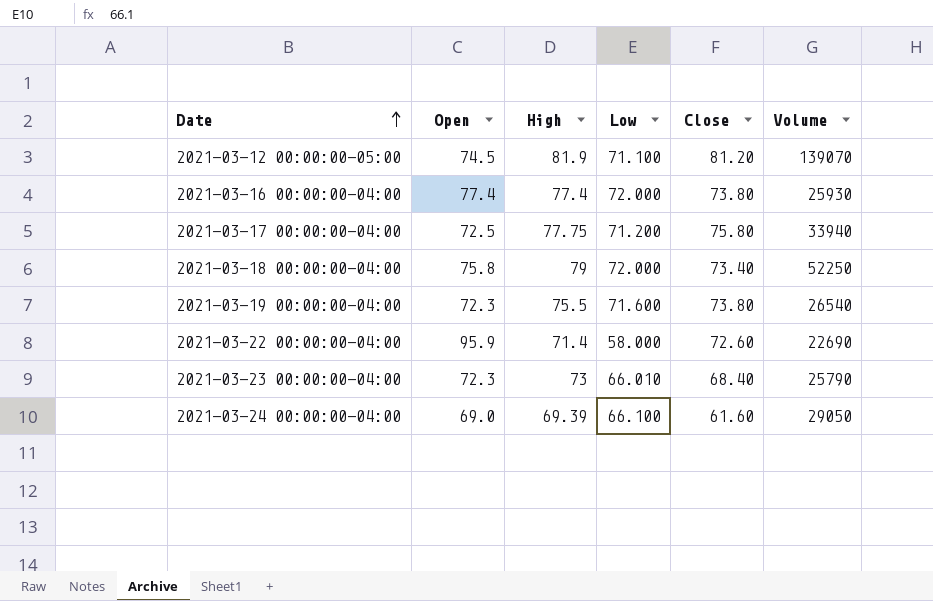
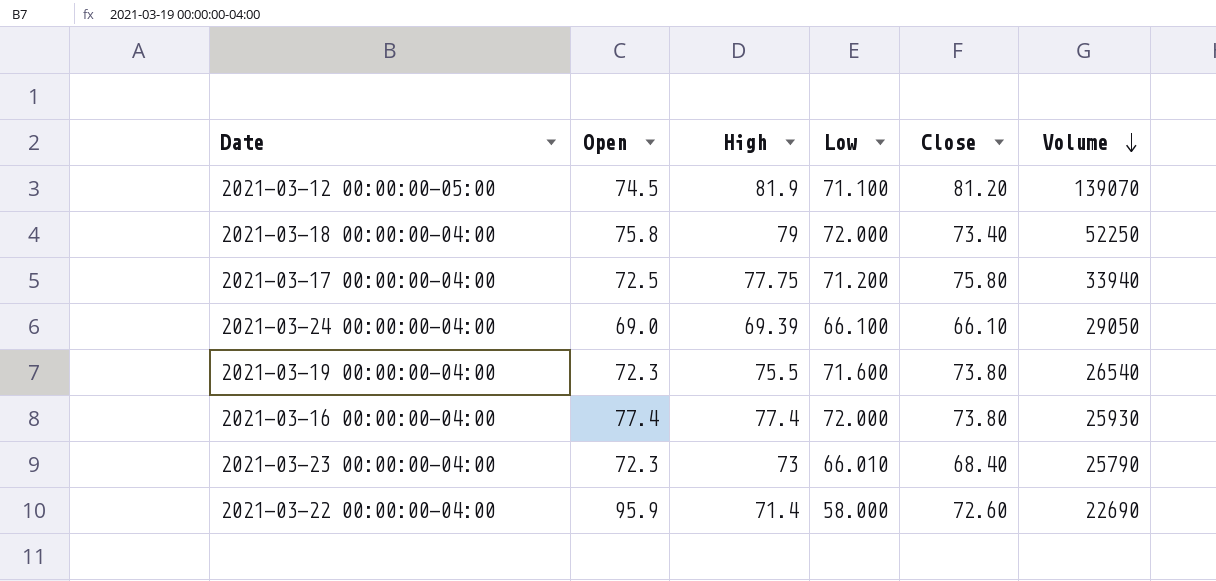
row order: Date ascending -> Volume descending
2021-03-24 00:00:00-04:00 | Close: 61.60 -> 66.10

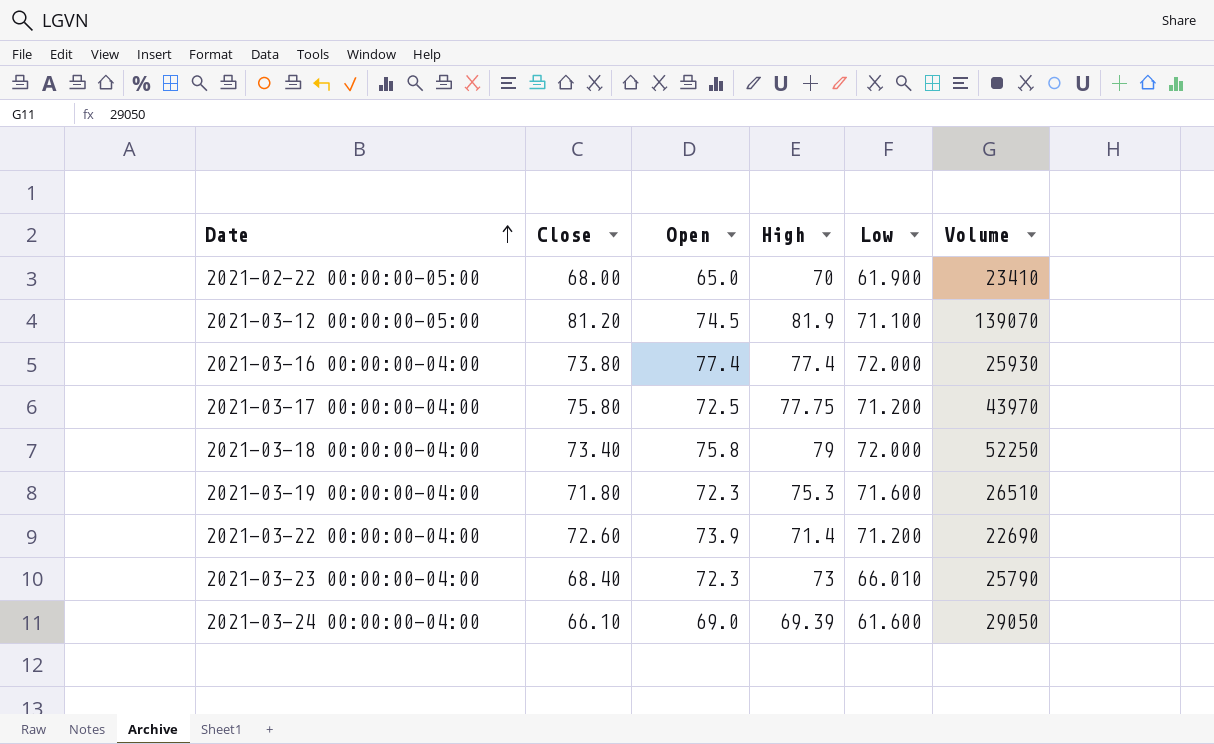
row order: Volume descending -> Date ascending
column Close | position: 5 -> 2
row 2021-02-22 00:00:00-05:00: none -> 68.00 | 65.0 | 70 | 61.900 | 23410
2021-03-17 00:00:00-04:00 | Volume: 33940 -> 43970
2021-03-19 00:00:00-04:00 | Close: 73.80 -> 71.80
2021-03-19 00:00:00-04:00 | High: 75.5 -> 75.3
2021-03-19 00:00:00-04:00 | Volume: 26540 -> 26510
2021-03-22 00:00:00-04:00 | Open: 95.9 -> 73.9
2021-03-22 00:00:00-04:00 | Low: 58.000 -> 71.200
2021-03-24 00:00:00-04:00 | Low: 66.100 -> 61.600

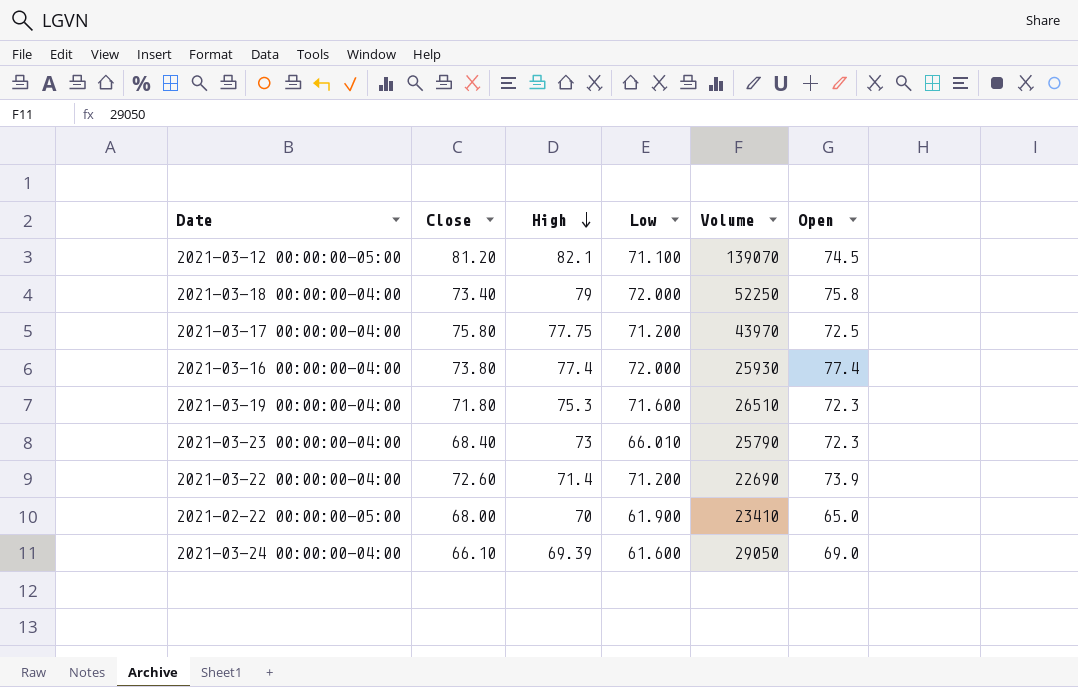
row order: Date ascending -> High descending
column Open | position: 3 -> 6
2021-03-12 00:00:00-05:00 | High: 81.9 -> 82.1

